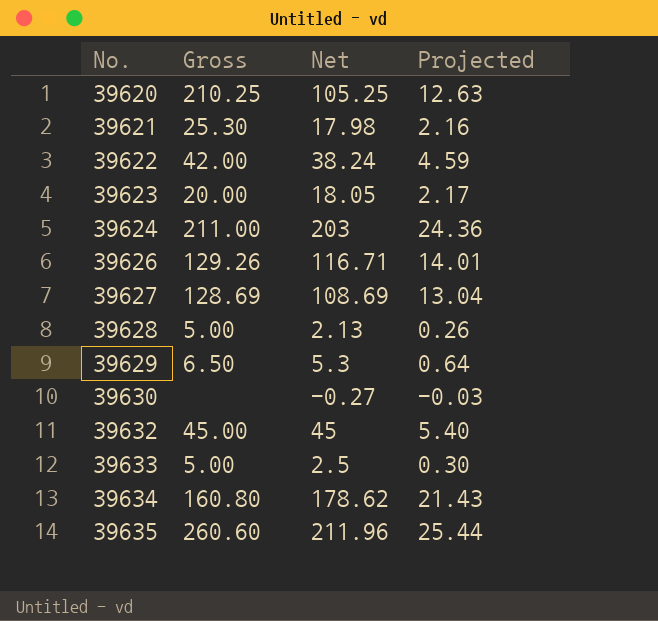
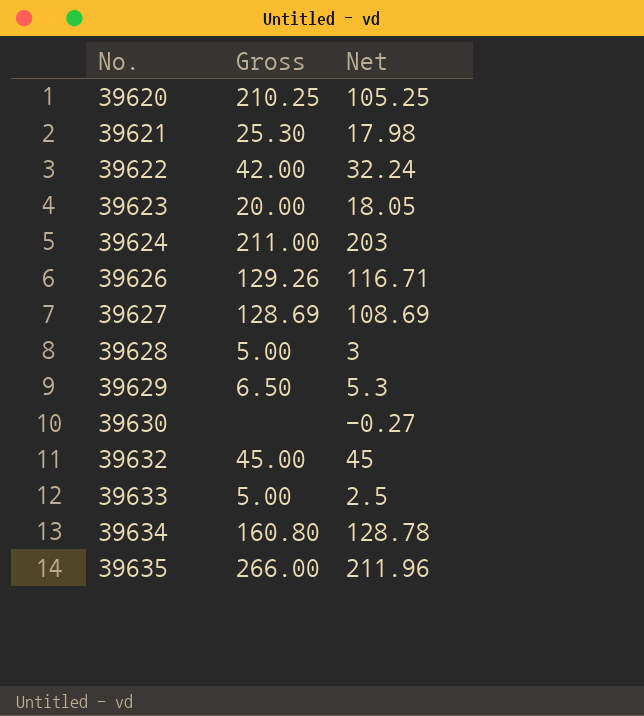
column Projected | formula: [Net] * 0.12 -> none
39622 | Net: 38.24 -> 32.24
39628 | Net: 2.13 -> 3
39634 | Net: 178.62 -> 128.78
39635 | Gross: 260.60 -> 266.00

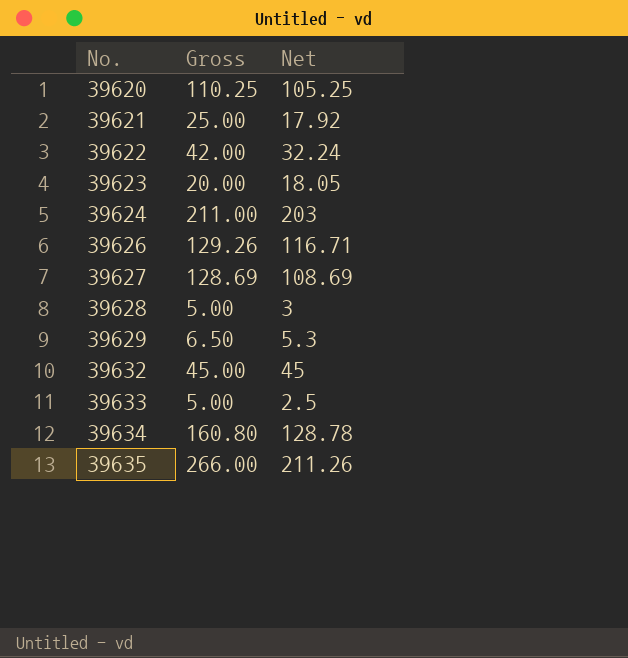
row 39630: none | -0.27 -> none
39620 | Gross: 210.25 -> 110.25
39621 | Gross: 25.30 -> 25.00
39621 | Net: 17.98 -> 17.92
39635 | Net: 211.96 -> 211.26

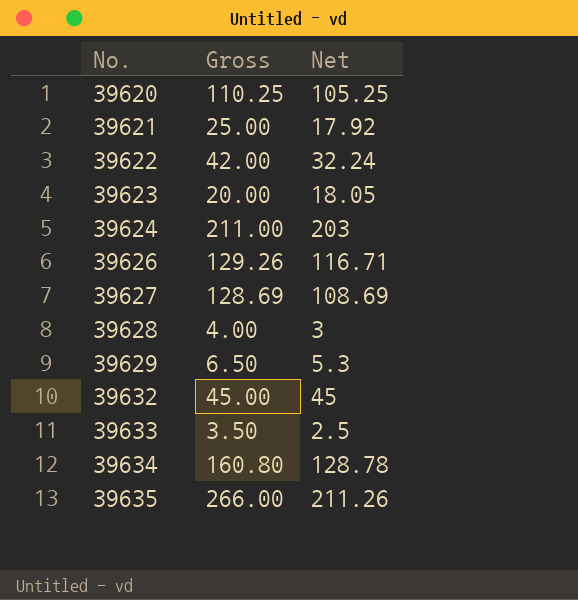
39628 | Gross: 5.00 -> 4.00
39633 | Gross: 5.00 -> 3.50

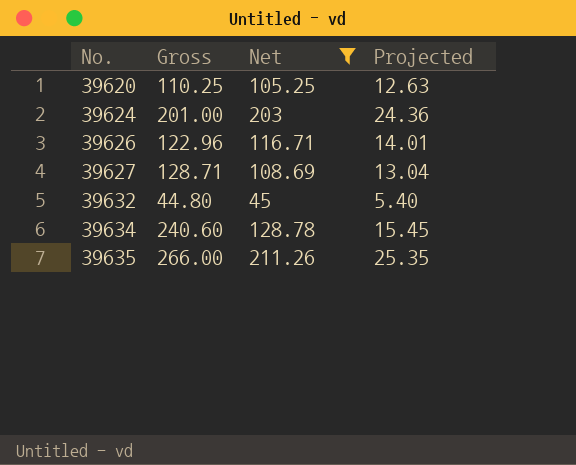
filter: none -> Net >= 45
column Projected | formula: none -> [Net] * 0.12
39624 | Gross: 211.00 -> 201.00
39626 | Gross: 129.26 -> 122.96
39627 | Gross: 128.69 -> 128.71
39632 | Gross: 45.00 -> 44.80
39634 | Gross: 160.80 -> 240.60

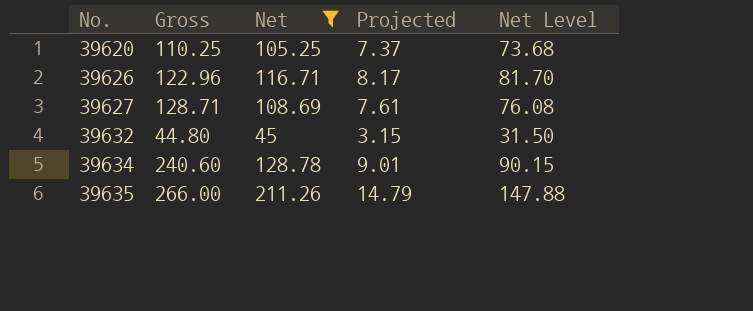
column Projected | formula: [Net] * 0.12 -> [Net] * 0.07
column Net Level | formula: none -> [Net] * 0.7
row 39624: 201.00 | 203 | 24.36 -> none

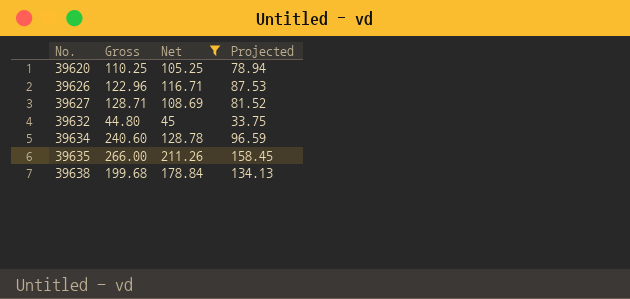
column Net Level | formula: [Net] * 0.7 -> none
column Projected | formula: [Net] * 0.07 -> [Net] * 0.75
row 39638: none -> 199.68 | 178.84 | 134.13

